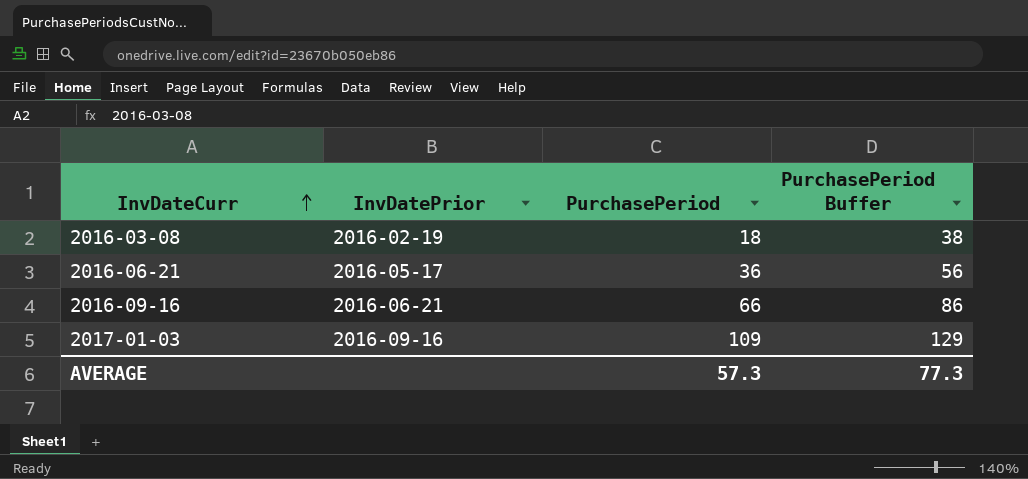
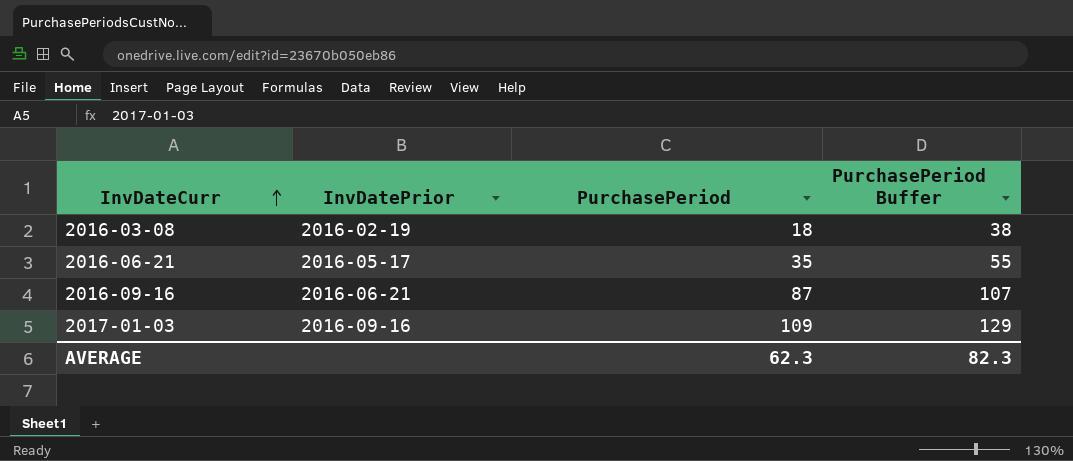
2016-06-21 | PurchasePeriod: 36 -> 35
2016-06-21 | PurchasePeriod Buffer: 56 -> 55
2016-09-16 | PurchasePeriod: 66 -> 87
2016-09-16 | PurchasePeriod Buffer: 86 -> 107
AVERAGE | PurchasePeriod: 57.3 -> 62.3
AVERAGE | PurchasePeriod Buffer: 77.3 -> 82.3

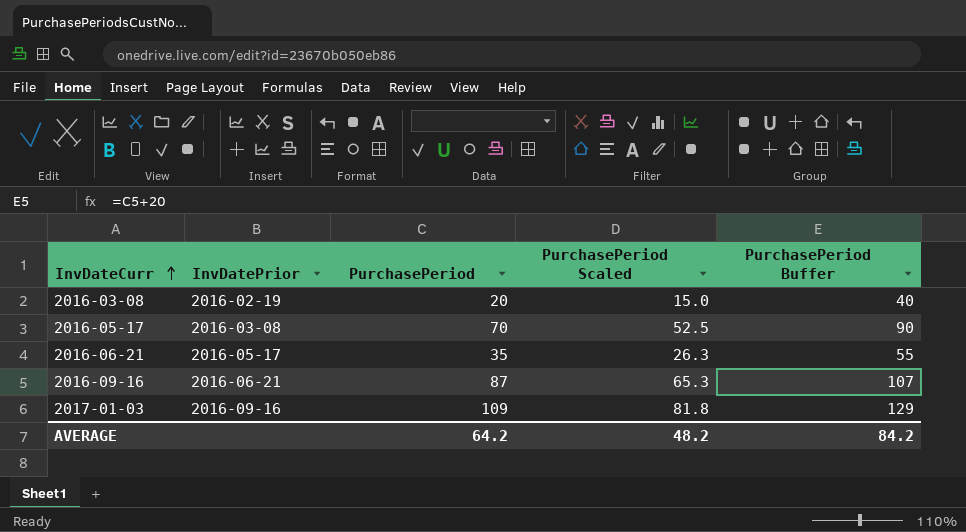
column PurchasePeriod Scaled | formula: none -> [PurchasePeriod] * 0.75
2016-03-08 | PurchasePeriod: 18 -> 20
2016-03-08 | PurchasePeriod Buffer: 38 -> 40
row 2016-05-17: none -> 2016-03-08 | 70 | 52.5 | 90
AVERAGE | PurchasePeriod: 62.3 -> 64.2
AVERAGE | PurchasePeriod Buffer: 82.3 -> 84.2

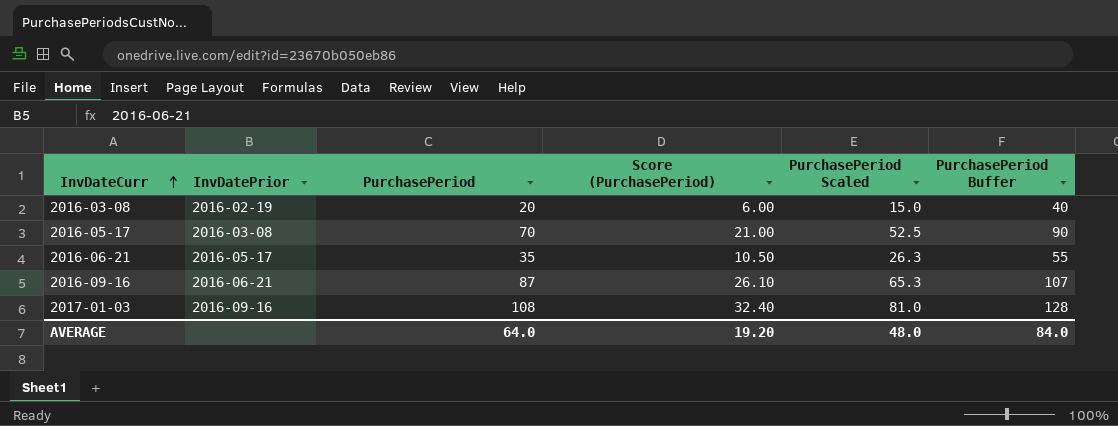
column Score (PurchasePeriod) | formula: none -> [PurchasePeriod] * 0.3
2017-01-03 | PurchasePeriod: 109 -> 108
2017-01-03 | PurchasePeriod Scaled: 81.8 -> 81.0
2017-01-03 | PurchasePeriod Buffer: 129 -> 128
AVERAGE | PurchasePeriod: 64.2 -> 64.0
AVERAGE | PurchasePeriod Scaled: 48.2 -> 48.0
AVERAGE | PurchasePeriod Buffer: 84.2 -> 84.0

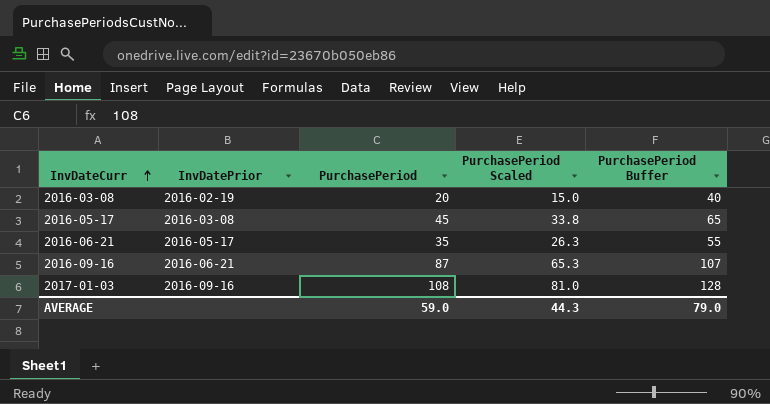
column Score (PurchasePeriod) | formula: [PurchasePeriod] * 0.3 -> none
2016-05-17 | PurchasePeriod: 70 -> 45
2016-05-17 | PurchasePeriod Scaled: 52.5 -> 33.8
2016-05-17 | PurchasePeriod Buffer: 90 -> 65
AVERAGE | PurchasePeriod: 64.0 -> 59.0
AVERAGE | PurchasePeriod Scaled: 48.0 -> 44.3
AVERAGE | PurchasePeriod Buffer: 84.0 -> 79.0

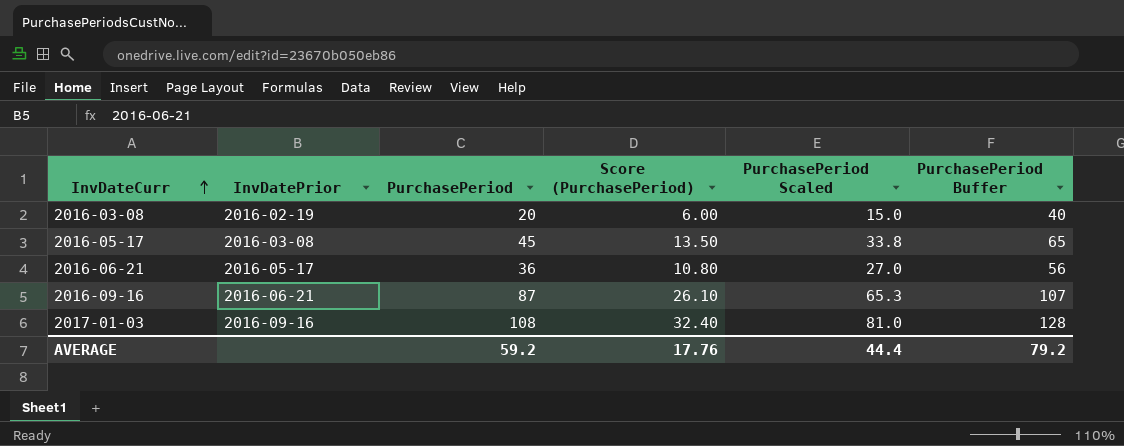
column Score (PurchasePeriod) | formula: none -> [PurchasePeriod] * 0.3
2016-06-21 | PurchasePeriod: 35 -> 36
2016-06-21 | PurchasePeriod Scaled: 26.3 -> 27.0
2016-06-21 | PurchasePeriod Buffer: 55 -> 56
AVERAGE | PurchasePeriod: 59.0 -> 59.2
AVERAGE | PurchasePeriod Scaled: 44.3 -> 44.4
AVERAGE | PurchasePeriod Buffer: 79.0 -> 79.2

